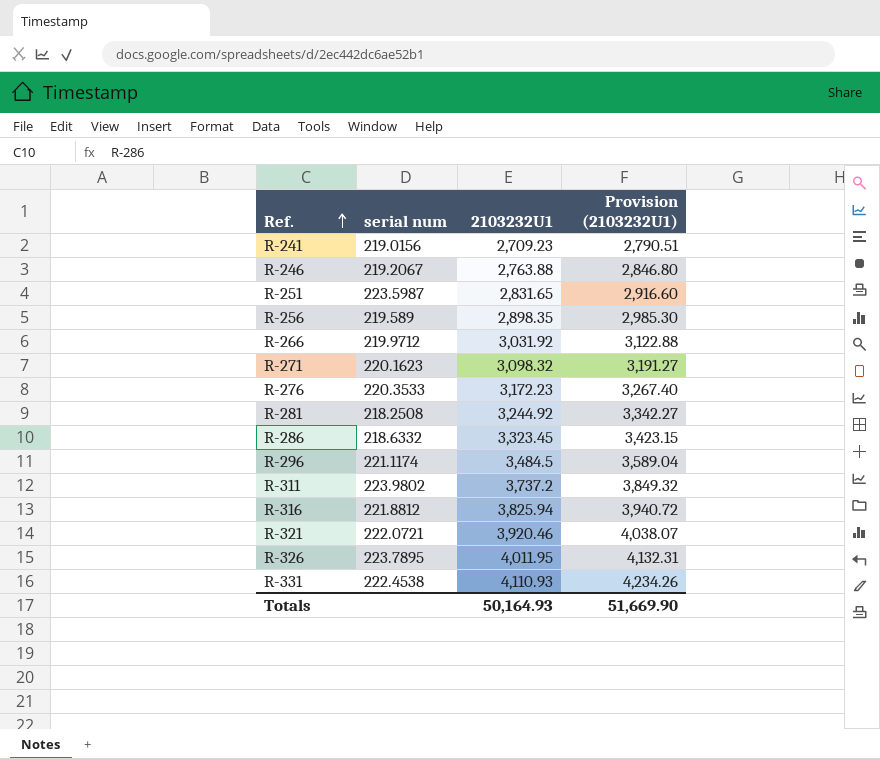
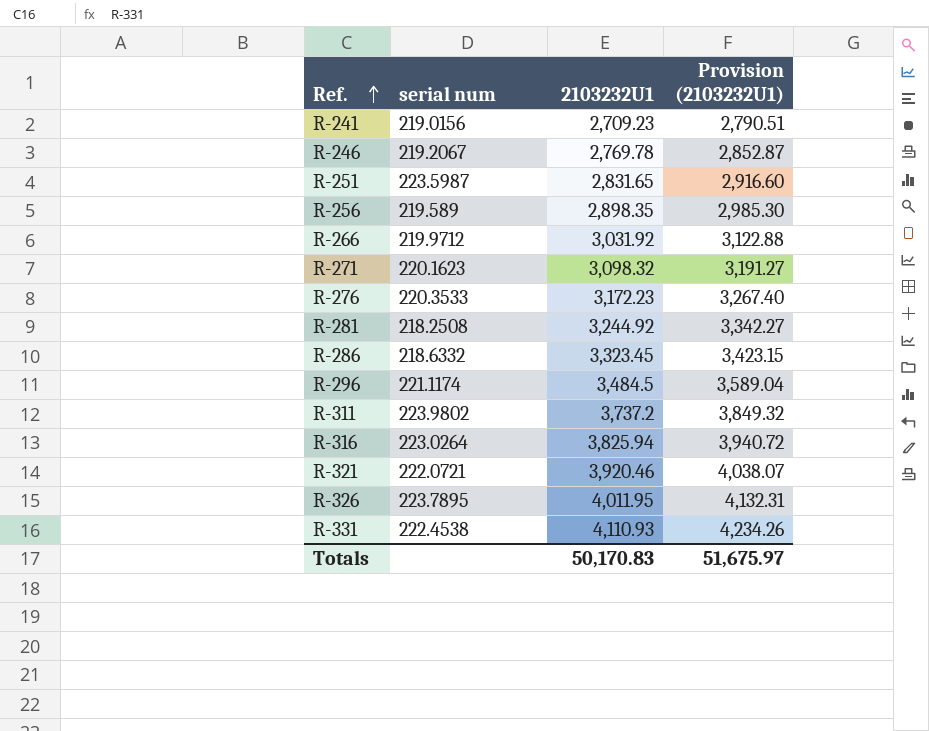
R-246 | 2103232U1: 2,763.88 -> 2,769.78
R-246 | Provision (2103232U1): 2,846.80 -> 2,852.87
R-316 | serial num: 221.8812 -> 223.0264
Totals | 2103232U1: 50,164.93 -> 50,170.83
Totals | Provision (2103232U1): 51,669.90 -> 51,675.97

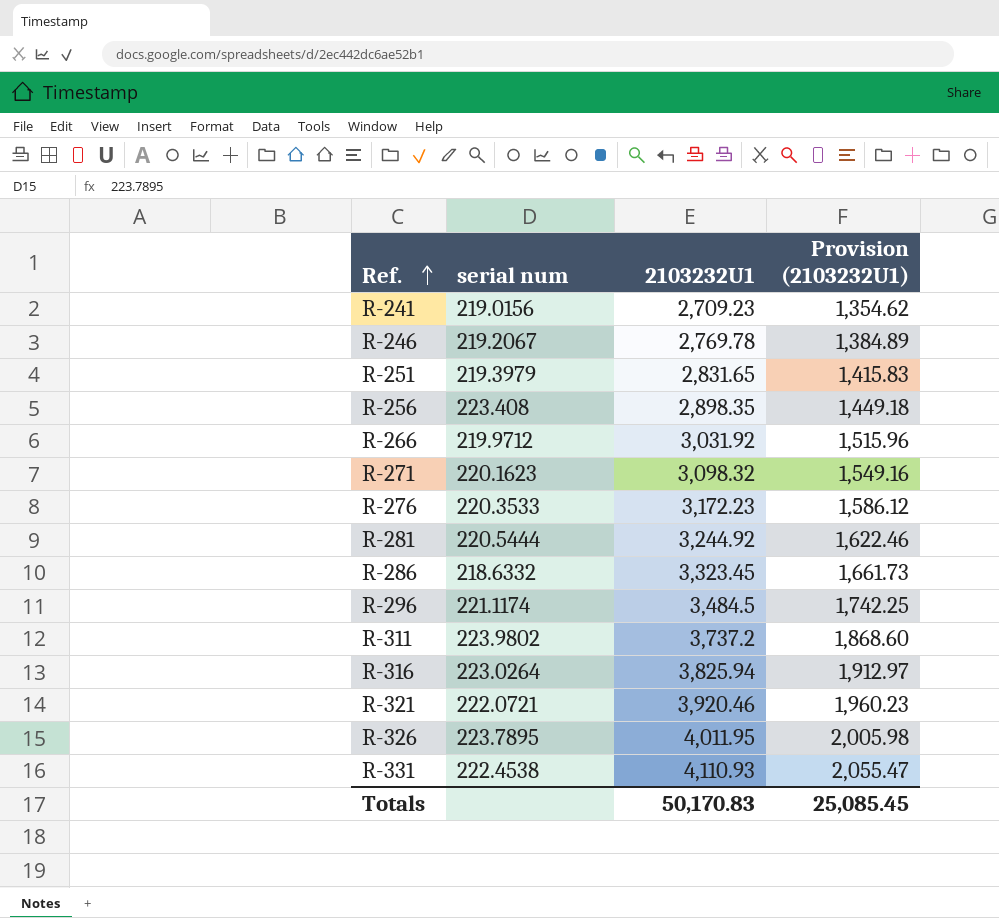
column Provision (2103232U1) | formula: [2103232U1] * 1.03 -> [2103232U1] * 0.5
R-251 | serial num: 223.5987 -> 219.3979
R-256 | serial num: 219.589 -> 223.408
R-281 | serial num: 218.2508 -> 220.5444
Totals | Provision (2103232U1): 51,675.97 -> 25,085.45

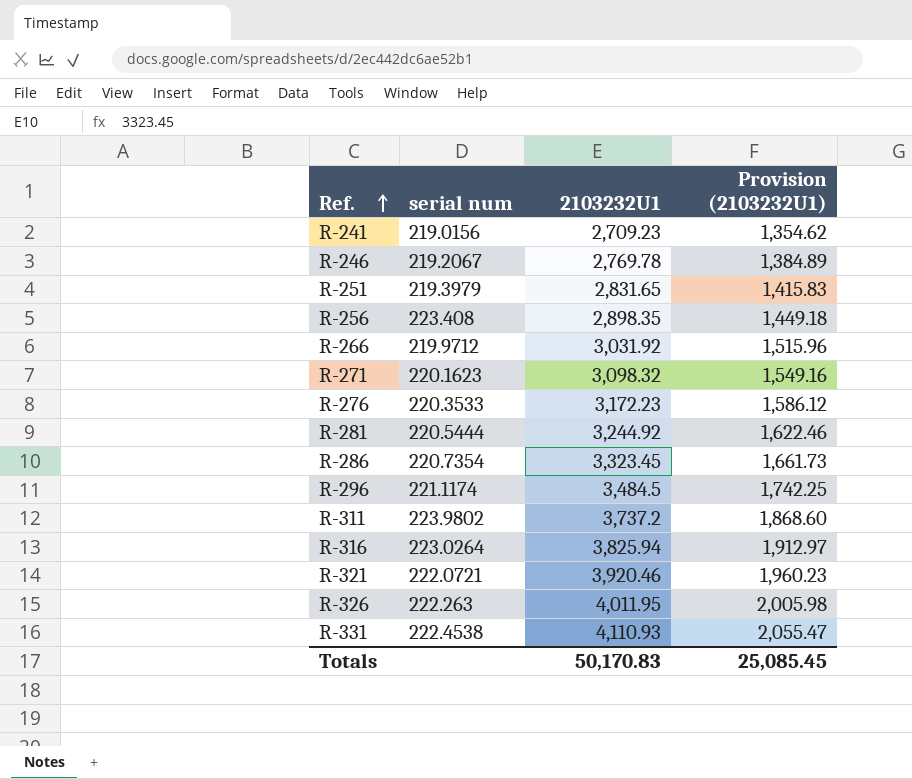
R-286 | serial num: 218.6332 -> 220.7354
R-326 | serial num: 223.7895 -> 222.263

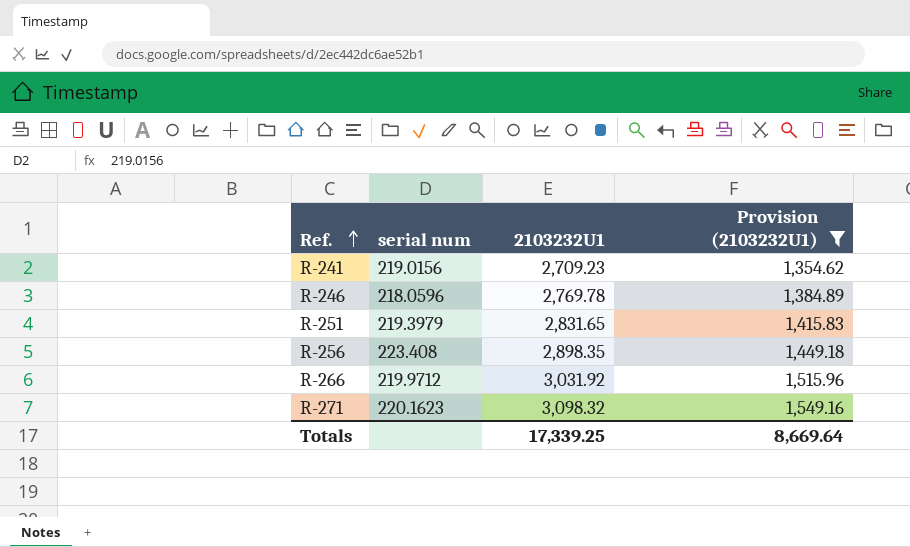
filter: none -> Provision (2103232U1) <= 1,549.16
R-246 | serial num: 219.2067 -> 218.0596
Totals | 2103232U1: 50,170.83 -> 17,339.25
Totals | Provision (2103232U1): 25,085.45 -> 8,669.64

